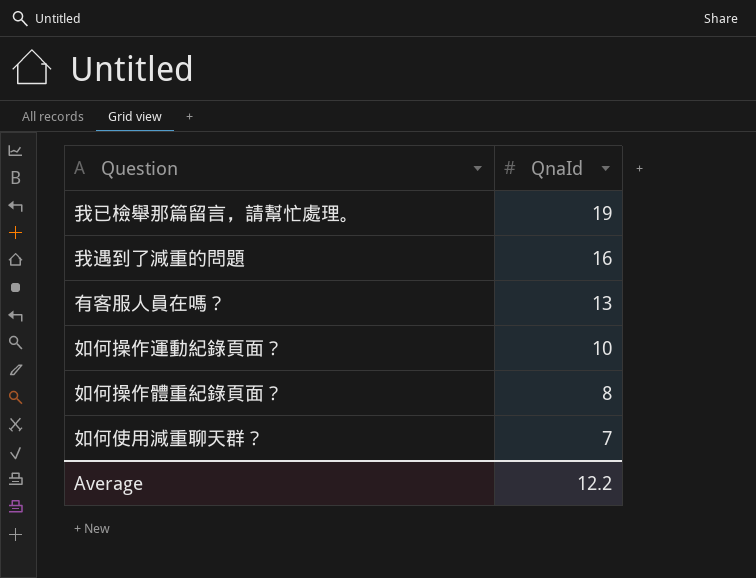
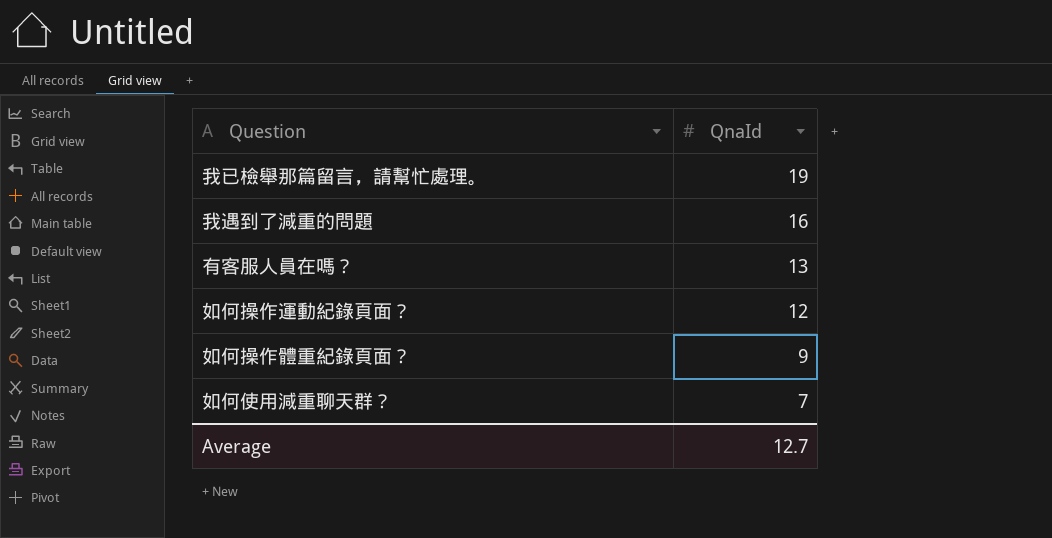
如何操作運動紀錄頁面？ | QnaId: 10 -> 12
如何操作體重紀錄頁面？ | QnaId: 8 -> 9
Average | QnaId: 12.2 -> 12.7

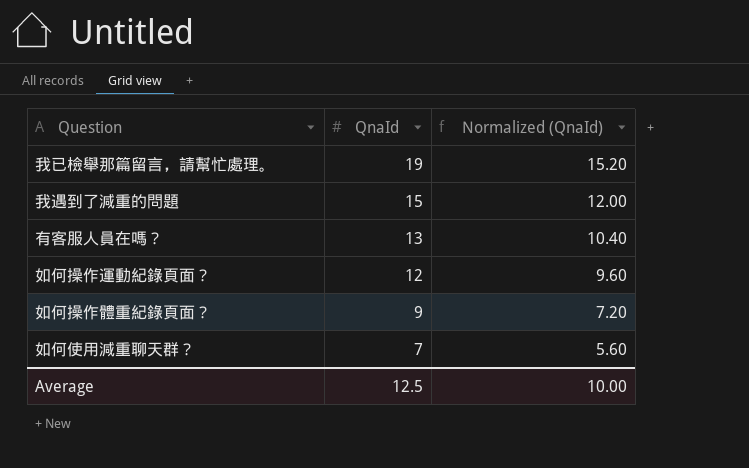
column Normalized (QnaId) | formula: none -> [QnaId] * 0.8
我遇到了減重的問題 | QnaId: 16 -> 15
Average | QnaId: 12.7 -> 12.5

